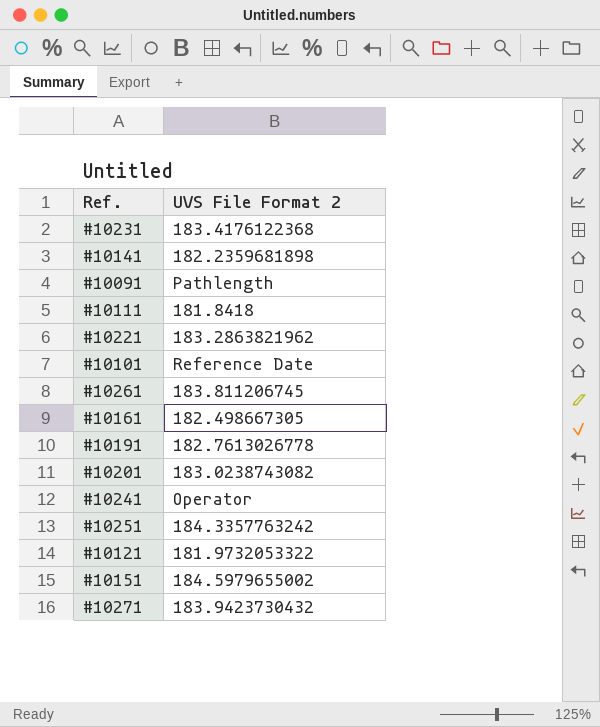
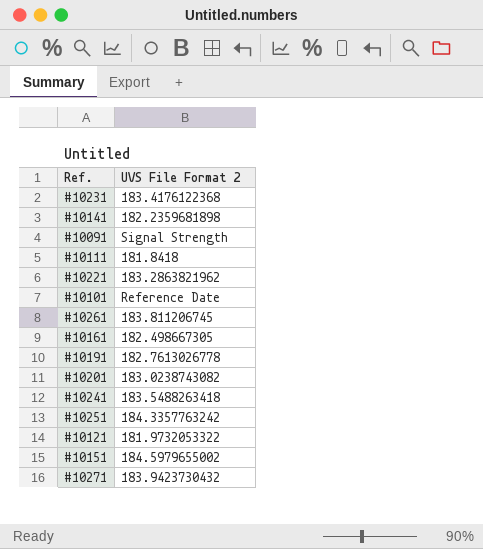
#10091 | UVS File Format 2: Pathlength -> Signal Strength
#10241 | UVS File Format 2: Operator -> 183.5488263418

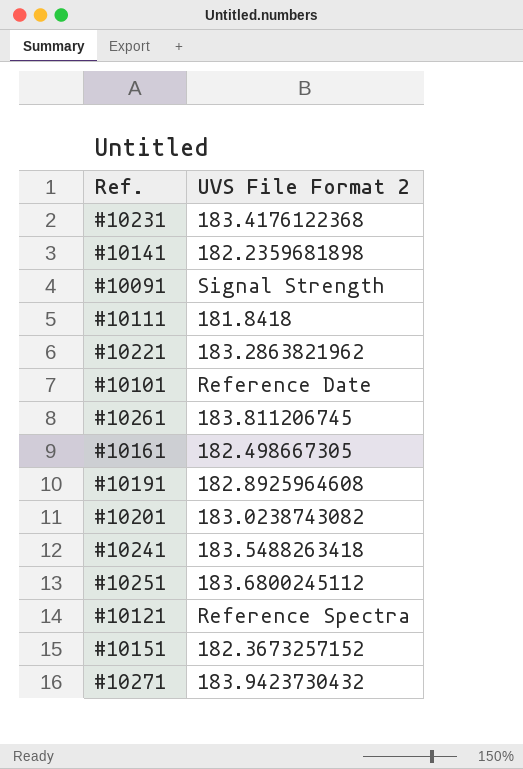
#10191 | UVS File Format 2: 182.7613026778 -> 182.8925964608
#10251 | UVS File Format 2: 184.3357763242 -> 183.6800245112
#10121 | UVS File Format 2: 181.9732053322 -> Reference Spectra
#10151 | UVS File Format 2: 184.5979655002 -> 182.3673257152

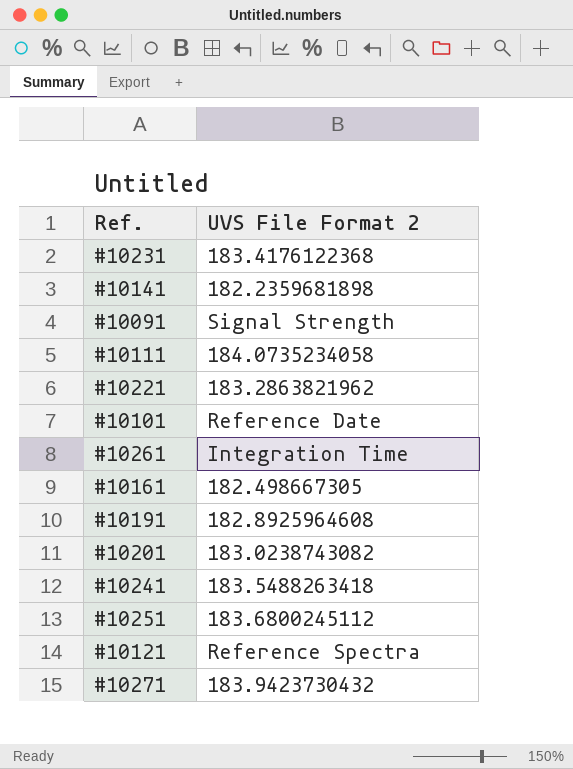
row #10151: 182.3673257152 -> none
#10111 | UVS File Format 2: 181.8418 -> 184.0735234058
#10261 | UVS File Format 2: 183.811206745 -> Integration Time

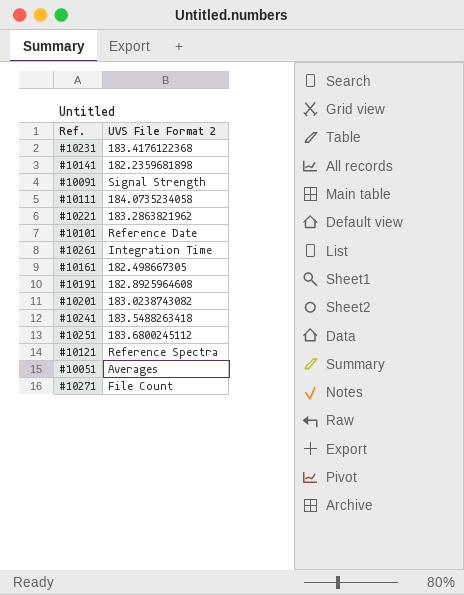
row #10051: none -> Averages
#10271 | UVS File Format 2: 183.9423730432 -> File Count

